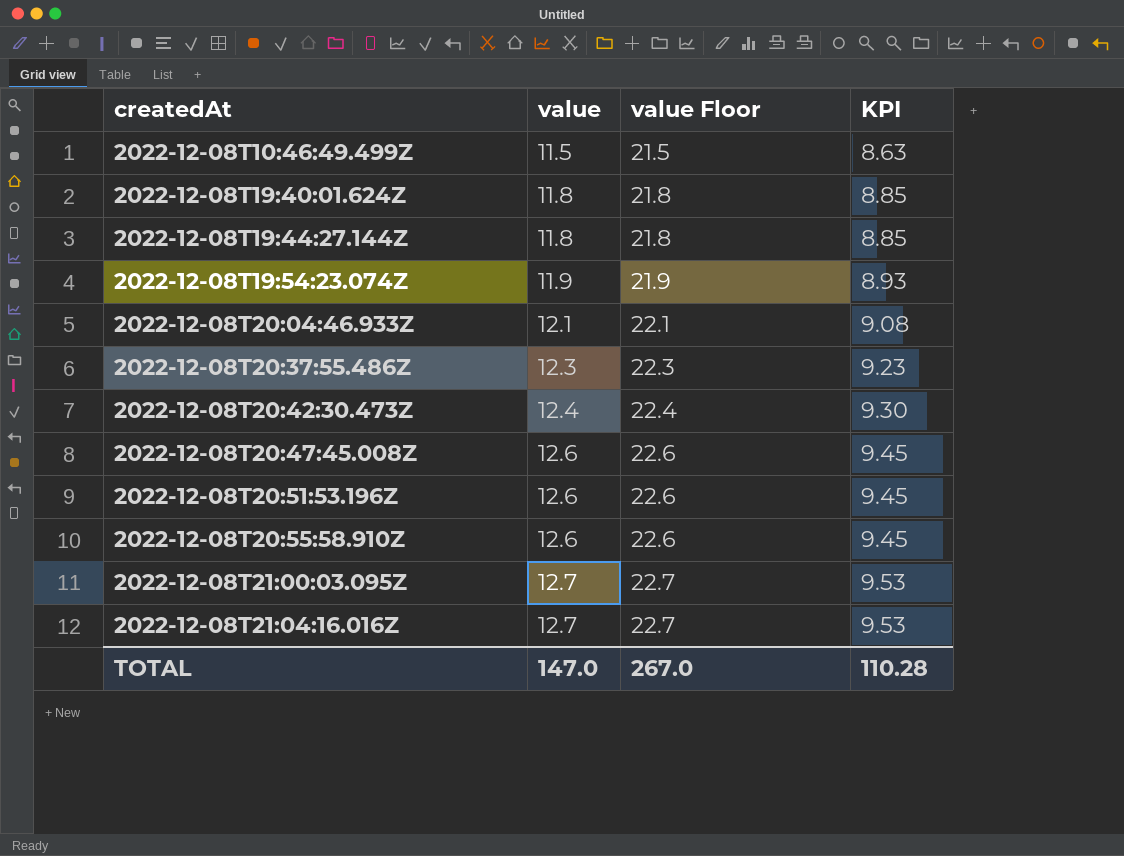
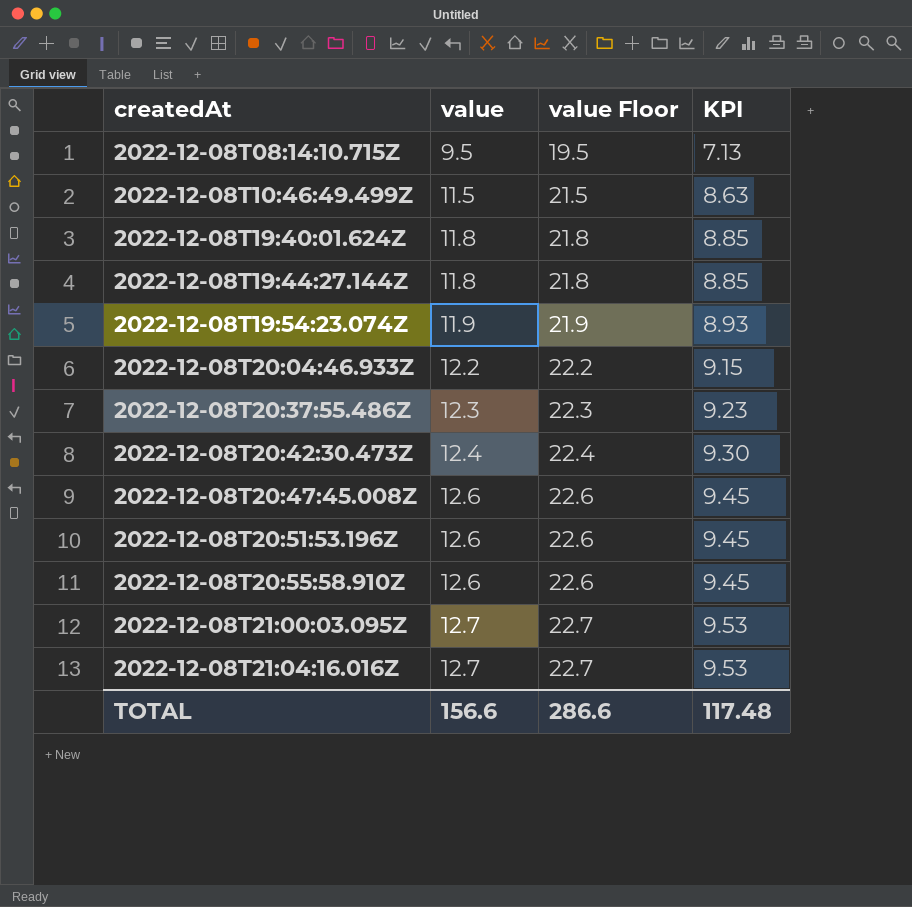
row 2022-12-08T08:14:10.715Z: none -> 9.5 | 19.5 | 7.13
2022-12-08T20:04:46.933Z | value: 12.1 -> 12.2
2022-12-08T20:04:46.933Z | value Floor: 22.1 -> 22.2
2022-12-08T20:04:46.933Z | KPI: 9.08 -> 9.15
TOTAL | value: 147.0 -> 156.6
TOTAL | value Floor: 267.0 -> 286.6
TOTAL | KPI: 110.28 -> 117.48

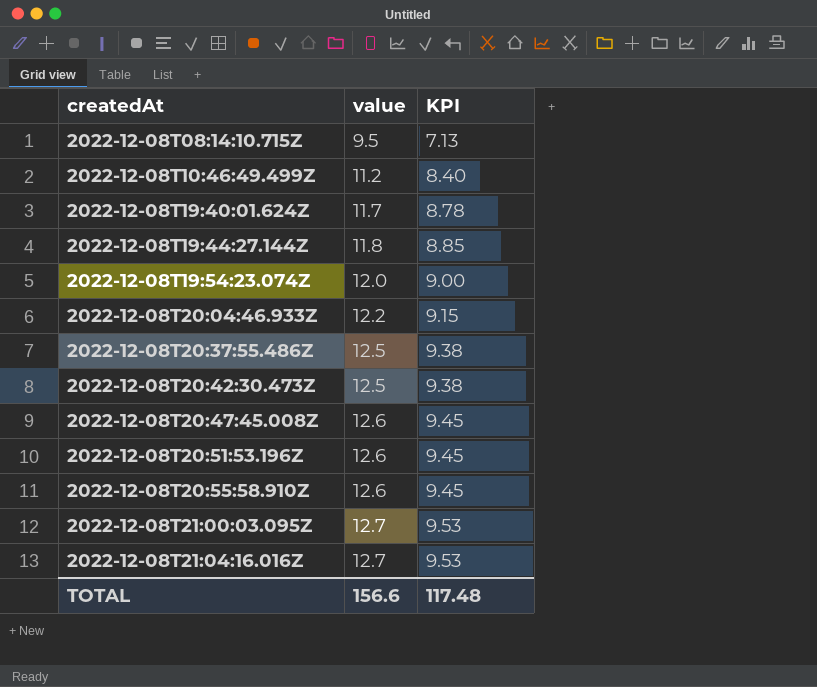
column value Floor | formula: [value] + 10 -> none
2022-12-08T10:46:49.499Z | value: 11.5 -> 11.2
2022-12-08T10:46:49.499Z | KPI: 8.63 -> 8.40
2022-12-08T19:40:01.624Z | value: 11.8 -> 11.7
2022-12-08T19:40:01.624Z | KPI: 8.85 -> 8.78
2022-12-08T19:54:23.074Z | value: 11.9 -> 12.0
2022-12-08T19:54:23.074Z | KPI: 8.93 -> 9.00
2022-12-08T20:37:55.486Z | value: 12.3 -> 12.5
2022-12-08T20:37:55.486Z | KPI: 9.23 -> 9.38
2022-12-08T20:42:30.473Z | value: 12.4 -> 12.5
2022-12-08T20:42:30.473Z | KPI: 9.30 -> 9.38

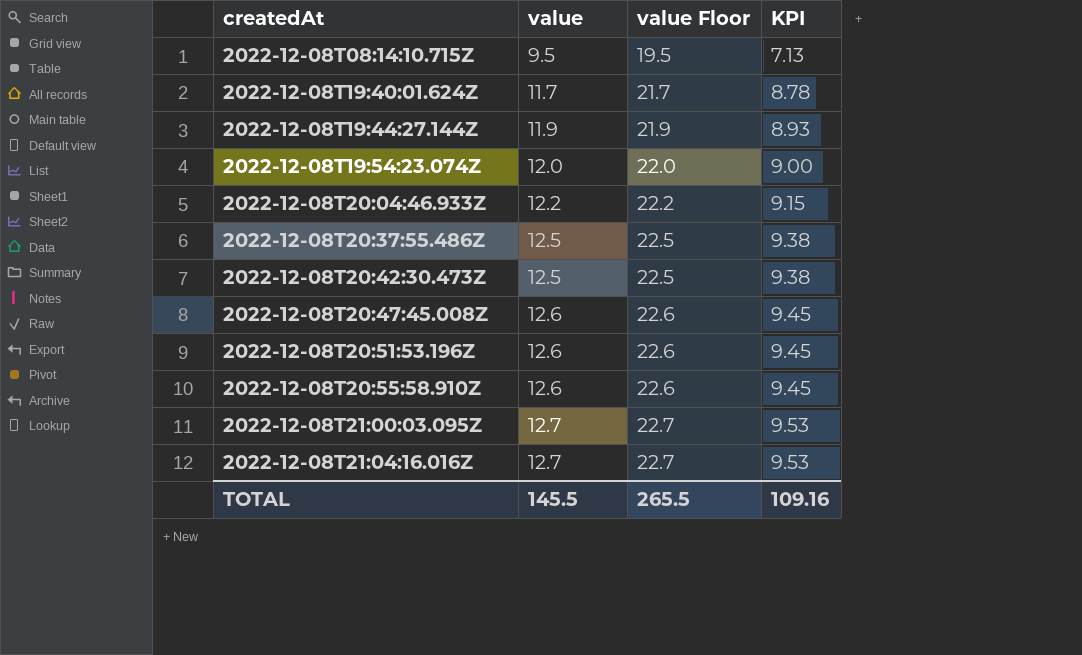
column value Floor | formula: none -> [value] + 10
row 2022-12-08T10:46:49.499Z: 11.2 | 8.40 -> none
2022-12-08T19:44:27.144Z | value: 11.8 -> 11.9
2022-12-08T19:44:27.144Z | KPI: 8.85 -> 8.93
TOTAL | value: 156.6 -> 145.5
TOTAL | KPI: 117.48 -> 109.16

